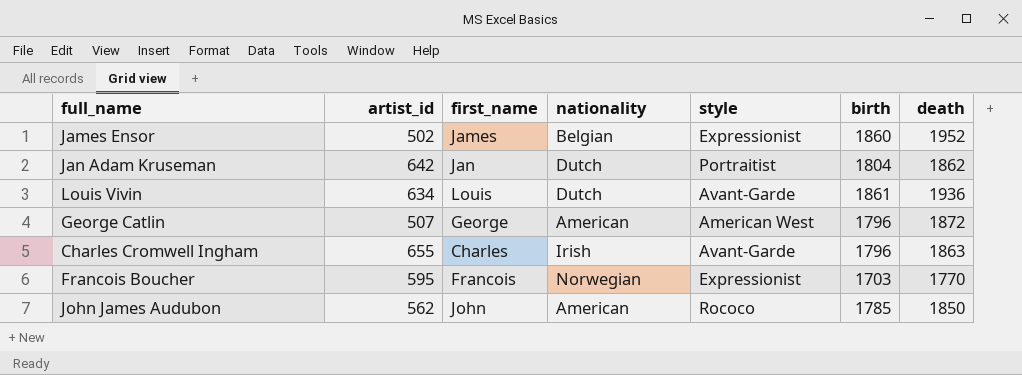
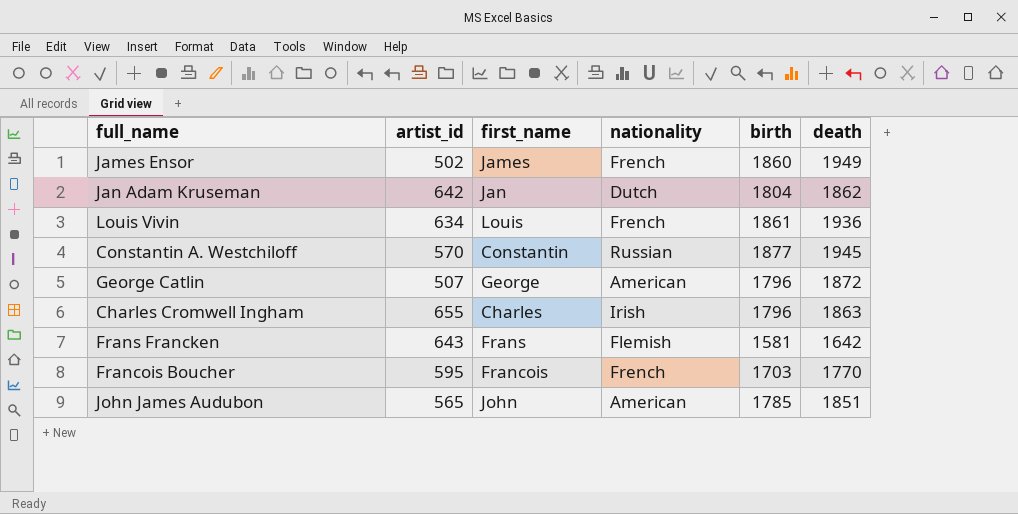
column style | position: 5 -> none
James Ensor | nationality: Belgian -> French
James Ensor | death: 1952 -> 1949
Louis Vivin | nationality: Dutch -> French
row Constantin A. Westchiloff: none -> 570 | Constantin | Russian | 1877 | 1945
row Frans Francken: none -> 643 | Frans | Flemish | 1581 | 1642
Francois Boucher | nationality: Norwegian -> French
John James Audubon | artist_id: 562 -> 565
John James Audubon | death: 1850 -> 1851

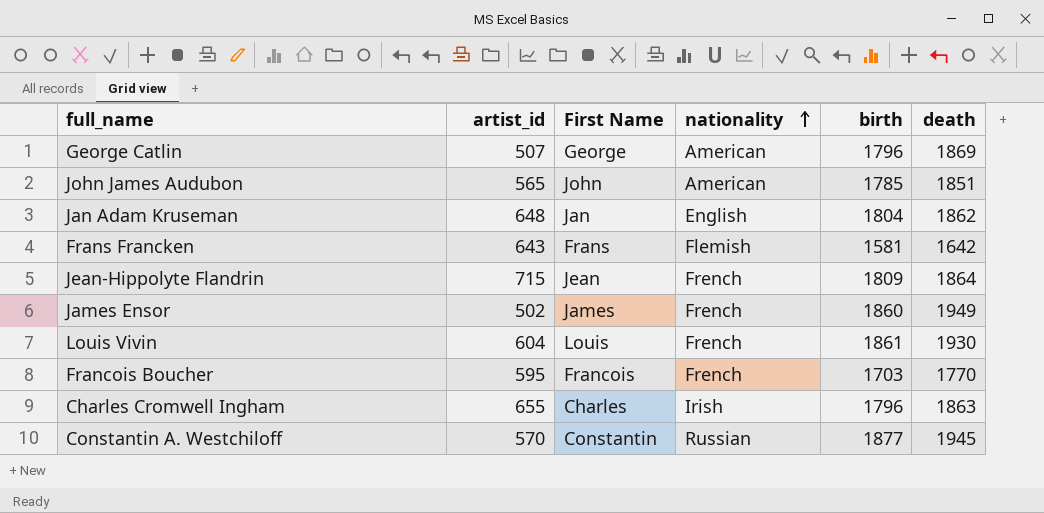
row order: none -> nationality ascending
column name: first_name -> First Name
George Catlin | death: 1872 -> 1869
Jan Adam Kruseman | artist_id: 642 -> 648
Jan Adam Kruseman | nationality: Dutch -> English
row Jean-Hippolyte Flandrin: none -> 715 | Jean | French | 1809 | 1864
Louis Vivin | artist_id: 634 -> 604
Louis Vivin | death: 1936 -> 1930

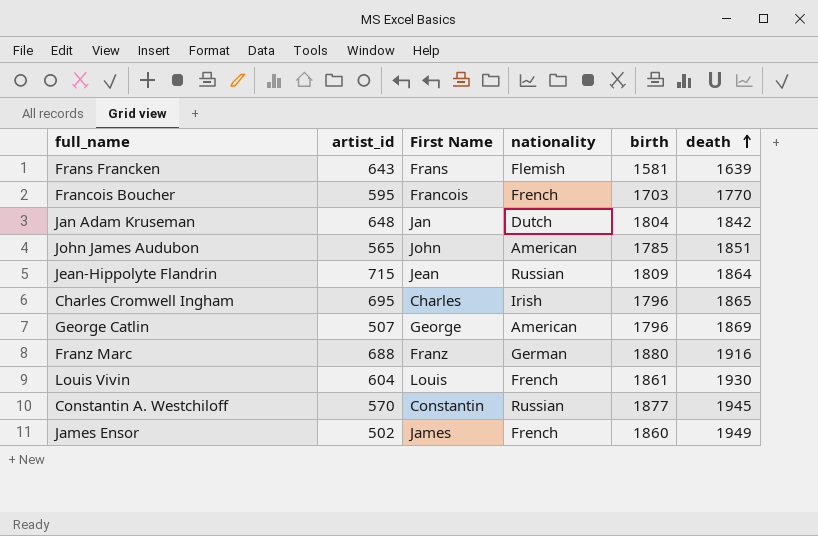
row order: nationality ascending -> death ascending
Frans Francken | death: 1642 -> 1639
Jan Adam Kruseman | nationality: English -> Dutch
Jan Adam Kruseman | death: 1862 -> 1842
Jean-Hippolyte Flandrin | nationality: French -> Russian
Charles Cromwell Ingham | artist_id: 655 -> 695
Charles Cromwell Ingham | death: 1863 -> 1865
row Franz Marc: none -> 688 | Franz | German | 1880 | 1916

